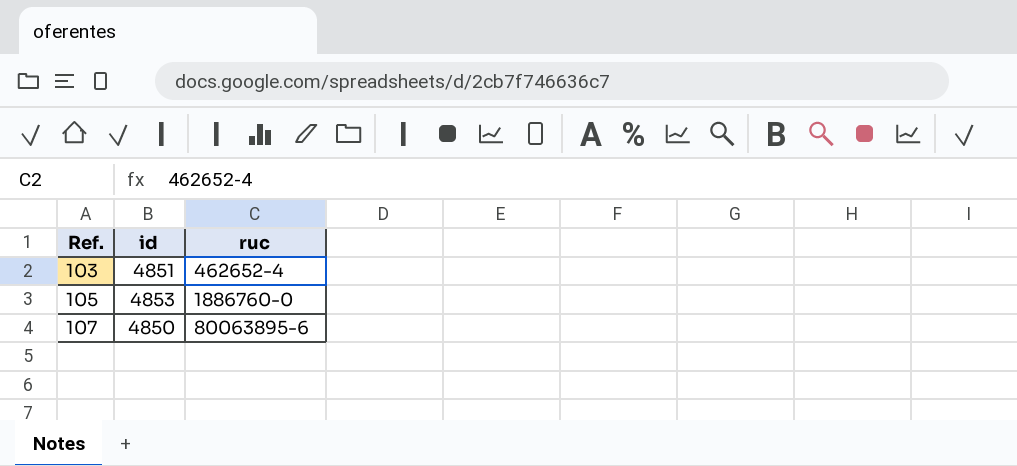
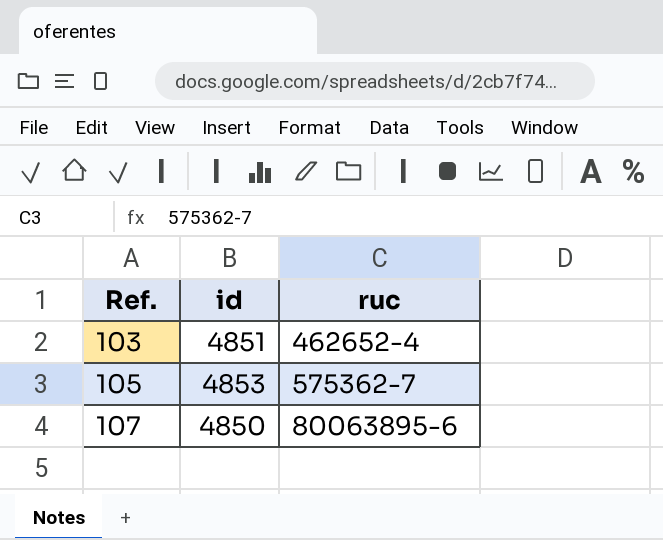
105 | ruc: 1886760-0 -> 575362-7

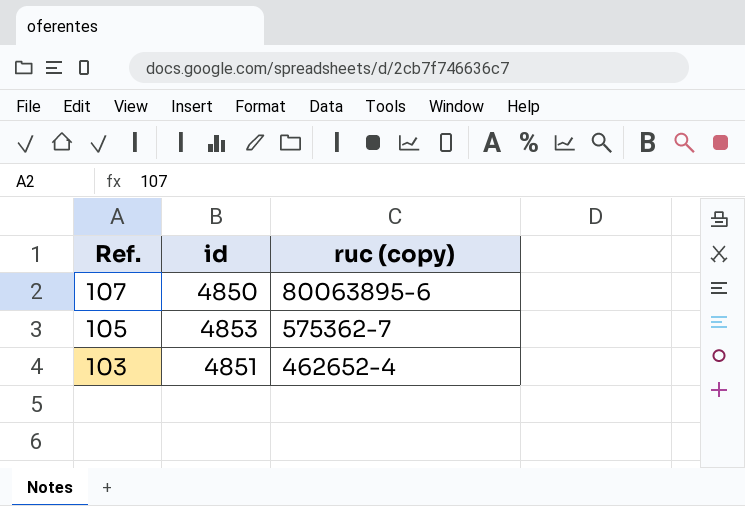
row order: Ref. ascending -> Ref. descending
column name: ruc -> ruc (copy)

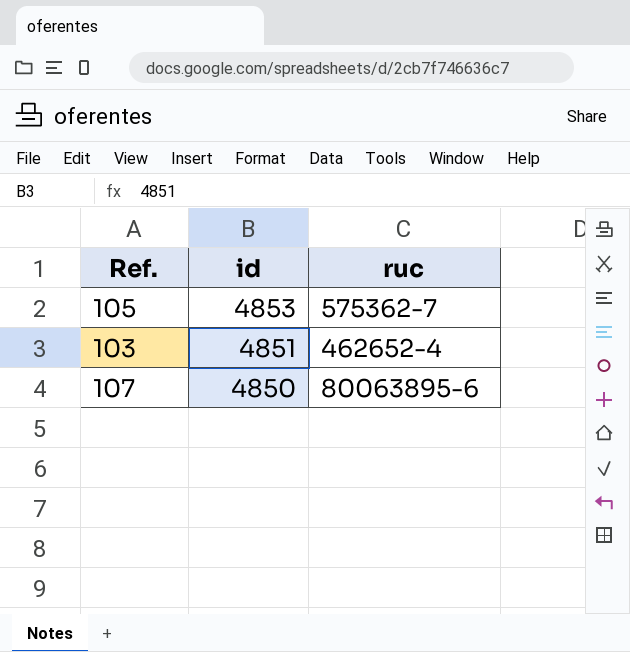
row order: Ref. descending -> id descending
column name: ruc (copy) -> ruc

